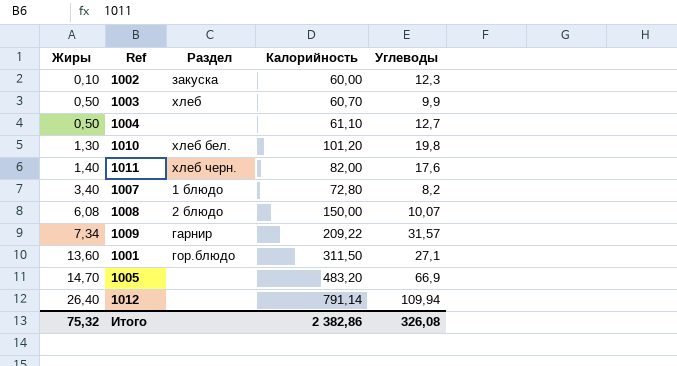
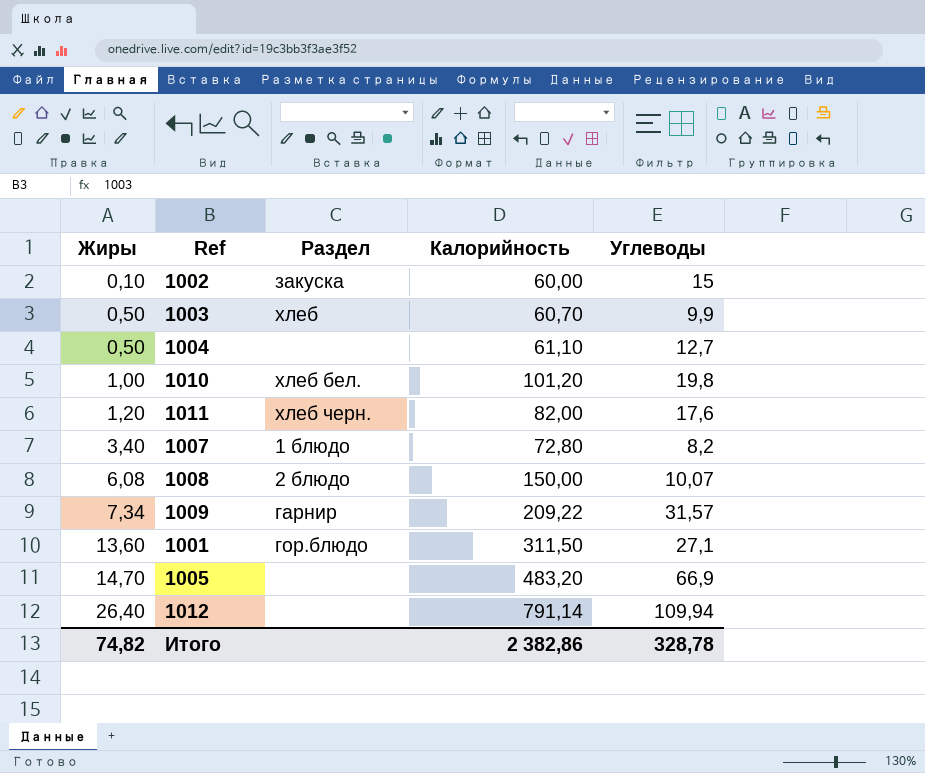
1002 | Углеводы: 12,3 -> 15
1010 | Жиры: 1,30 -> 1,00
1011 | Жиры: 1,40 -> 1,20
Итого | Жиры: 75,32 -> 74,82
Итого | Углеводы: 326,08 -> 328,78

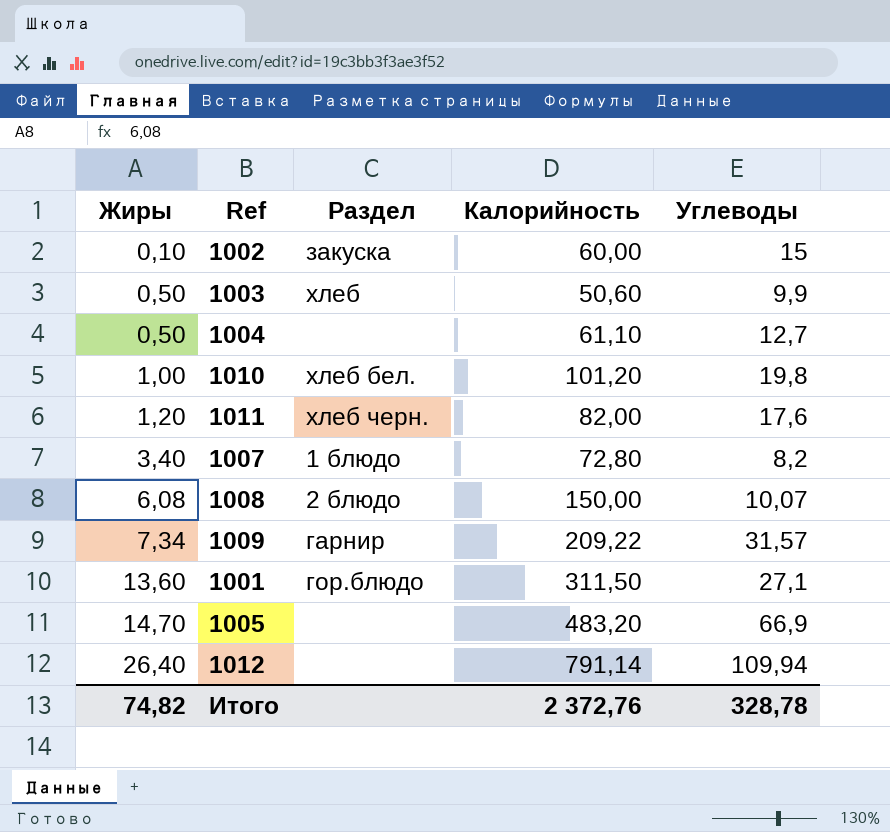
1003 | Калорийность: 60,70 -> 50,60
Итого | Калорийность: 2 382,86 -> 2 372,76

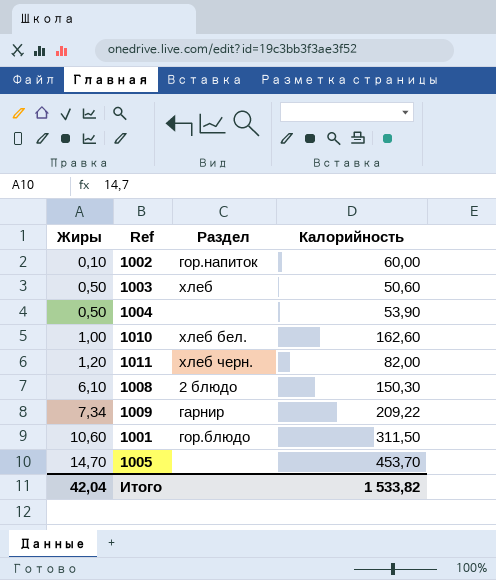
column Углеводы | position: 5 -> none
row 1007: 3,40 | 1 блюдо | 72,80 | 8,2 -> none
row 1012: 26,40 | none | 791,14 | 109,94 -> none
1002 | Раздел: закуска -> гор.напиток
1004 | Калорийность: 61,10 -> 53,90
1010 | Калорийность: 101,20 -> 162,60
1008 | Жиры: 6,08 -> 6,10
1008 | Калорийность: 150,00 -> 150,30
1001 | Жиры: 13,60 -> 10,60
1005 | Калорийность: 483,20 -> 453,70
Итого | Жиры: 74,82 -> 42,04
Итого | Калорийность: 2 372,76 -> 1 533,82

